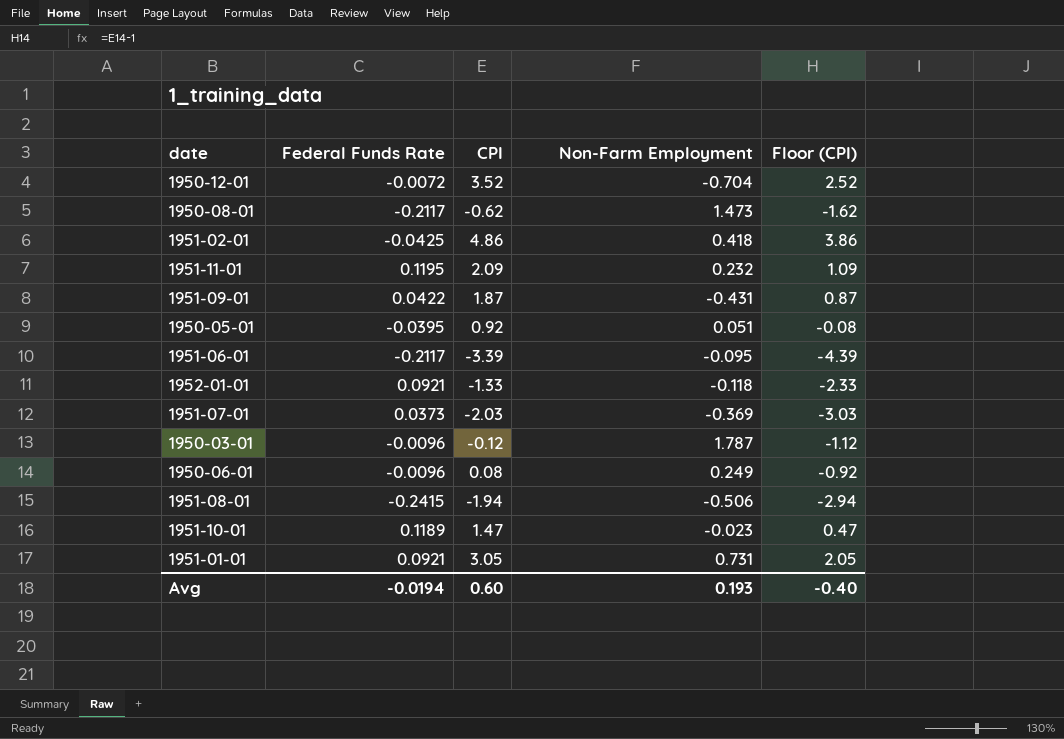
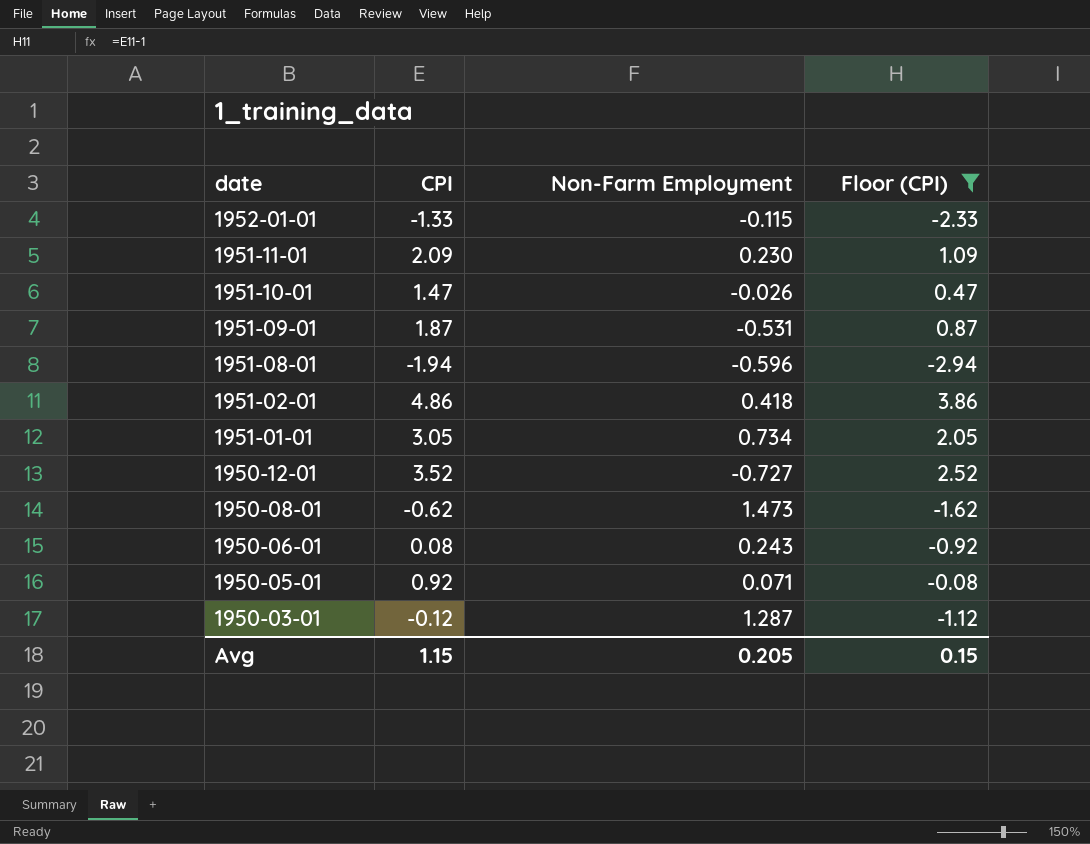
filter: none -> Floor (CPI) >= -2.94
row order: none -> date descending
column Federal Funds Rate | position: 2 -> none
1952-01-01 | Non-Farm Employment: -0.118 -> -0.115
1951-11-01 | Non-Farm Employment: 0.232 -> 0.230
1951-10-01 | Non-Farm Employment: -0.023 -> -0.026
1951-09-01 | Non-Farm Employment: -0.431 -> -0.531
1951-08-01 | Non-Farm Employment: -0.506 -> -0.596
1951-01-01 | Non-Farm Employment: 0.731 -> 0.734
1950-12-01 | Non-Farm Employment: -0.704 -> -0.727
1950-06-01 | Non-Farm Employment: 0.249 -> 0.243
1950-05-01 | Non-Farm Employment: 0.051 -> 0.071
1950-03-01 | Non-Farm Employment: 1.787 -> 1.287
Avg | CPI: 0.60 -> 1.15
Avg | Non-Farm Employment: 0.193 -> 0.205
Avg | Floor (CPI): -0.40 -> 0.15

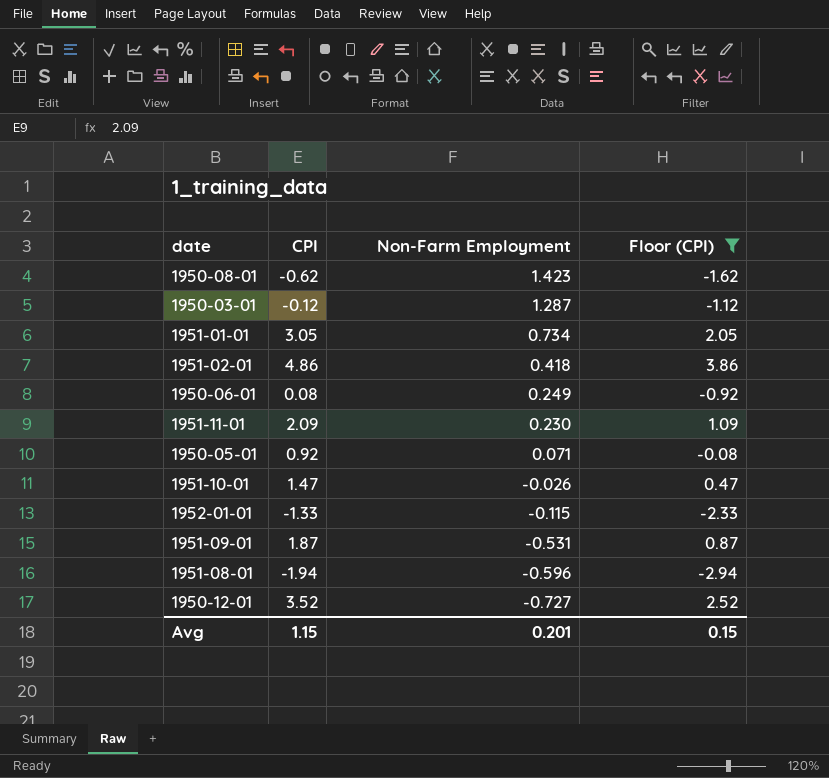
row order: date descending -> Non-Farm Employment descending
1950-08-01 | Non-Farm Employment: 1.473 -> 1.423
1950-06-01 | Non-Farm Employment: 0.243 -> 0.249
Avg | Non-Farm Employment: 0.205 -> 0.201

